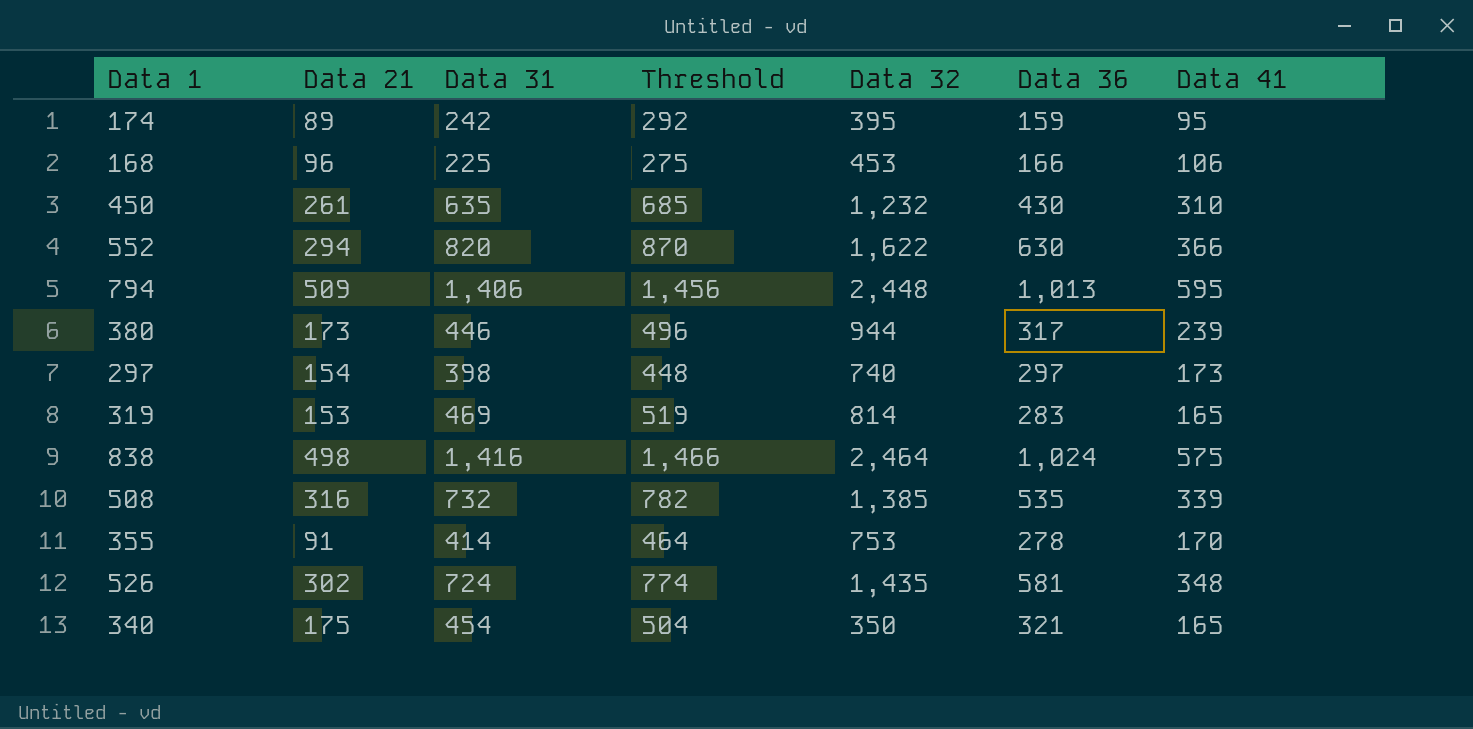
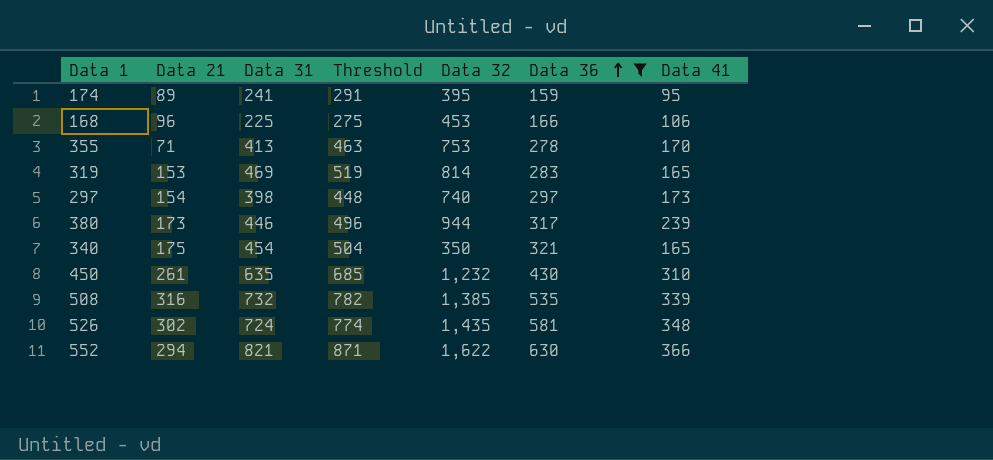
filter: none -> Data 36 <= 630
row order: none -> Data 36 ascending
174 | Data 31: 242 -> 241
174 | Threshold: 292 -> 291
355 | Data 21: 91 -> 71
355 | Data 31: 414 -> 413
355 | Threshold: 464 -> 463
552 | Data 31: 820 -> 821
552 | Threshold: 870 -> 871

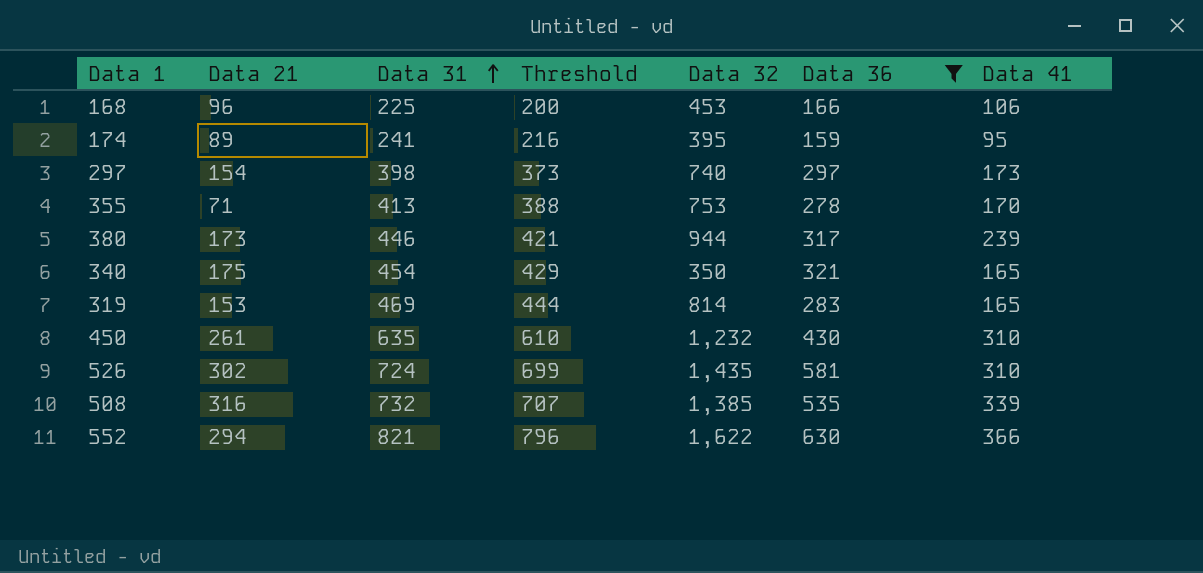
row order: Data 36 ascending -> Data 31 ascending
column Threshold | formula: [Data 31] + 50 -> [Data 31] - 25
526 | Data 41: 348 -> 310

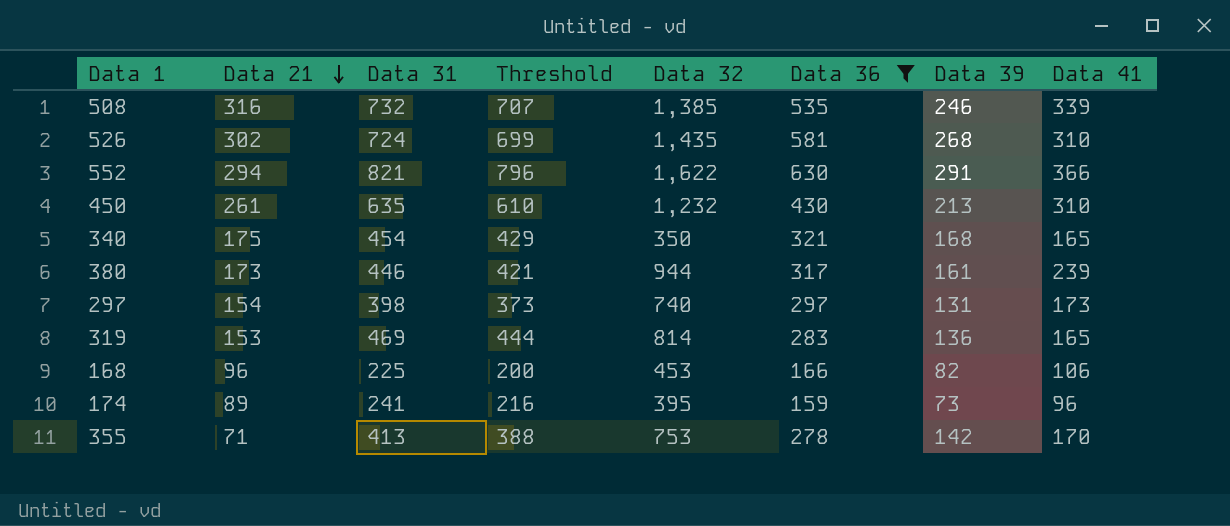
row order: Data 31 ascending -> Data 21 descending
column Data 39 | position: none -> 7
174 | Data 41: 95 -> 96

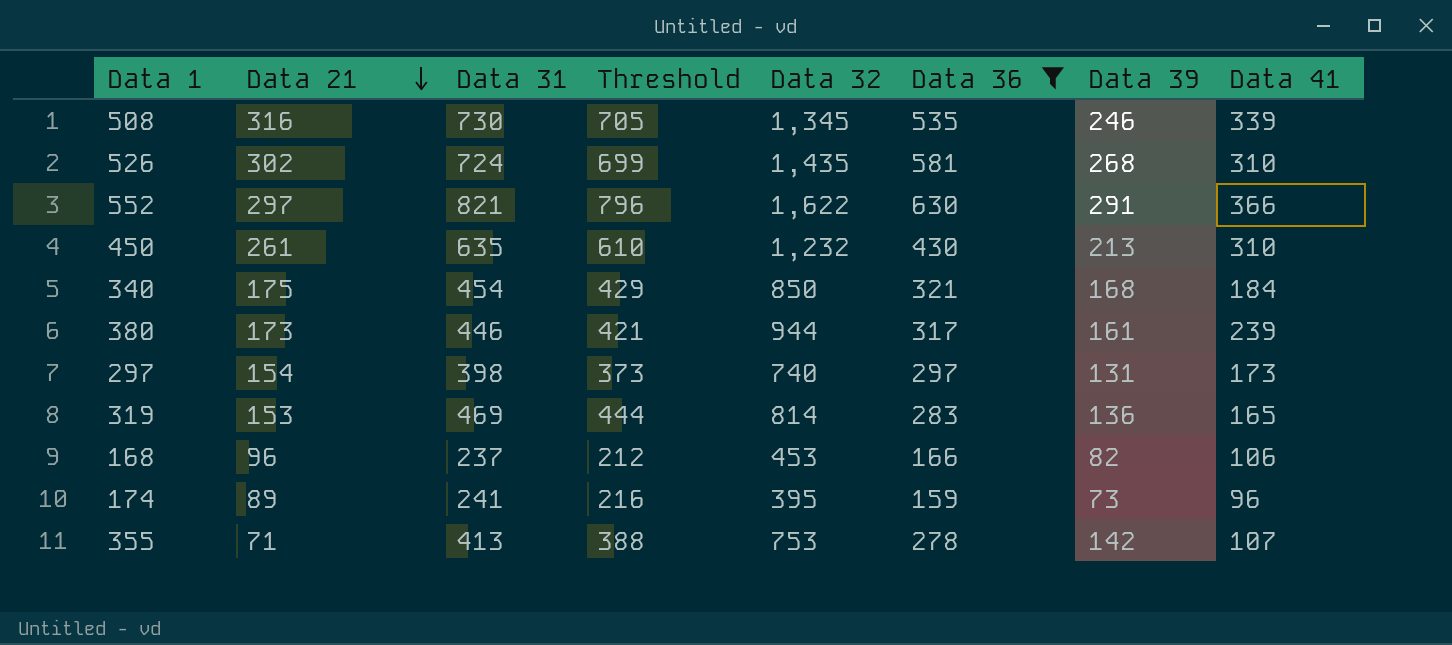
508 | Data 31: 732 -> 730
508 | Threshold: 707 -> 705
508 | Data 32: 1,385 -> 1,345
552 | Data 21: 294 -> 297
340 | Data 32: 350 -> 850
340 | Data 41: 165 -> 184
168 | Data 31: 225 -> 237
168 | Threshold: 200 -> 212
355 | Data 41: 170 -> 107

